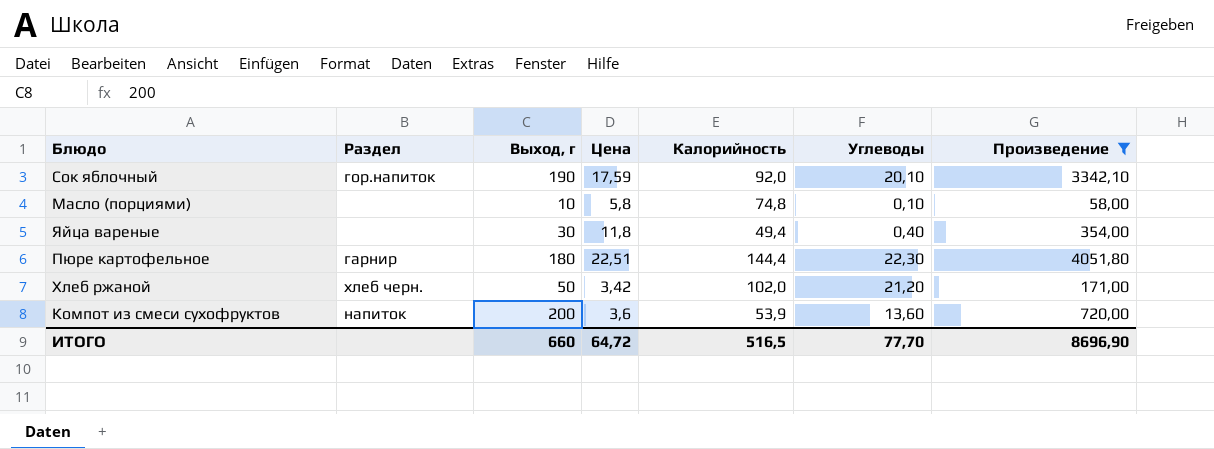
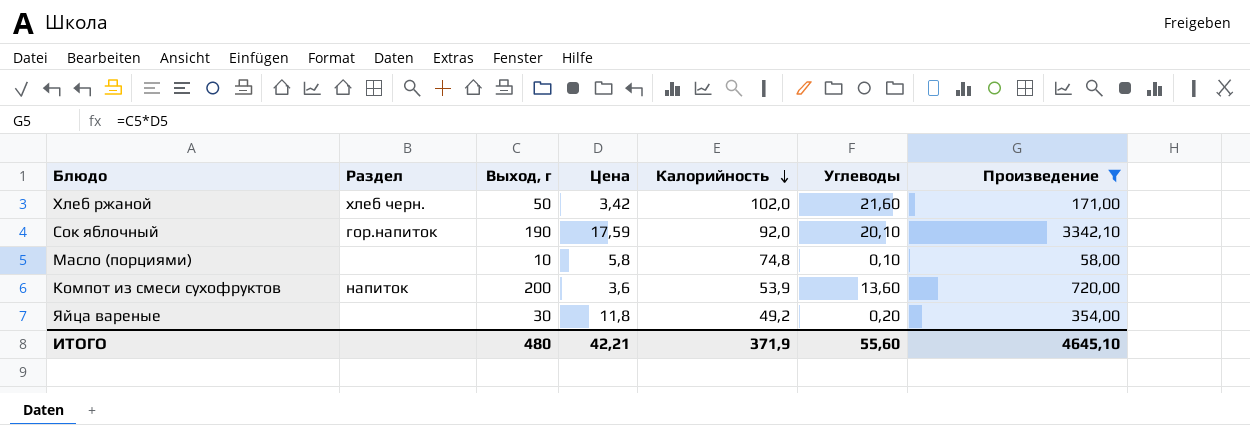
row order: none -> Калорийность descending
row Пюре картофельное: гарнир | 180 | 22,51 | 144,4 | 22,30 | 4051,80 -> none
Хлеб ржаной | Углеводы: 21,20 -> 21,60
Яйца вареные | Калорийность: 49,4 -> 49,2
Яйца вареные | Углеводы: 0,40 -> 0,20
ИТОГО | Выход, г: 660 -> 480
ИТОГО | Цена: 64,72 -> 42,21
ИТОГО | Калорийность: 516,5 -> 371,9
ИТОГО | Углеводы: 77,70 -> 55,60
ИТОГО | Произведение: 8696,90 -> 4645,10

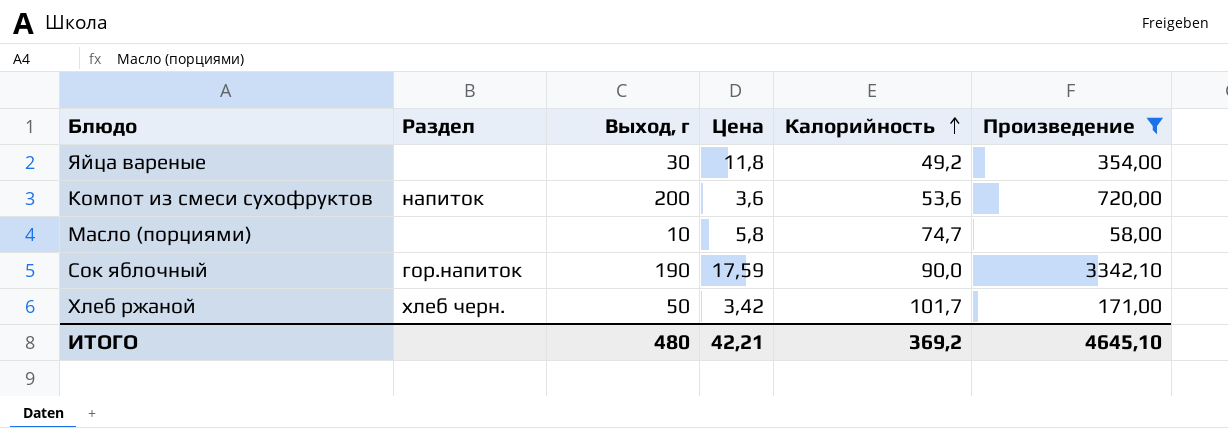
row order: Калорийность descending -> Калорийность ascending
column Углеводы | position: 6 -> none
Компот из смеси сухофруктов | Калорийность: 53,9 -> 53,6
Масло (порциями) | Калорийность: 74,8 -> 74,7
Сок яблочный | Калорийность: 92,0 -> 90,0
Хлеб ржаной | Калорийность: 102,0 -> 101,7
ИТОГО | Калорийность: 371,9 -> 369,2

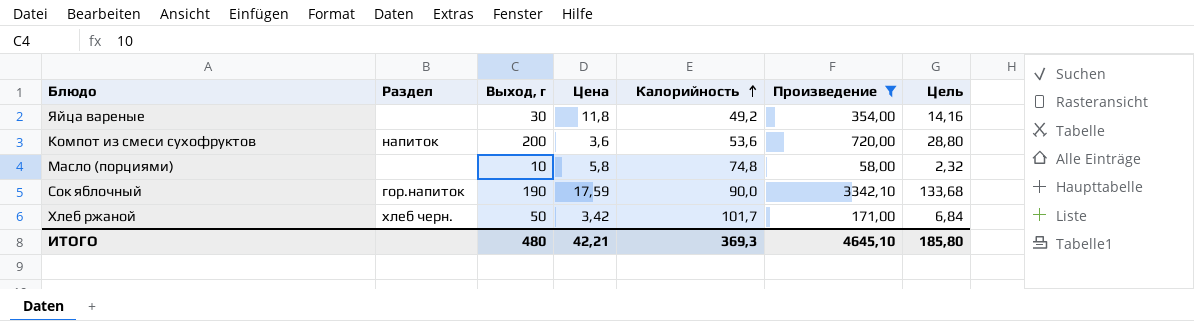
column Цель | formula: none -> [Произведение] * 0,04
Масло (порциями) | Калорийность: 74,7 -> 74,8
ИТОГО | Калорийность: 369,2 -> 369,3

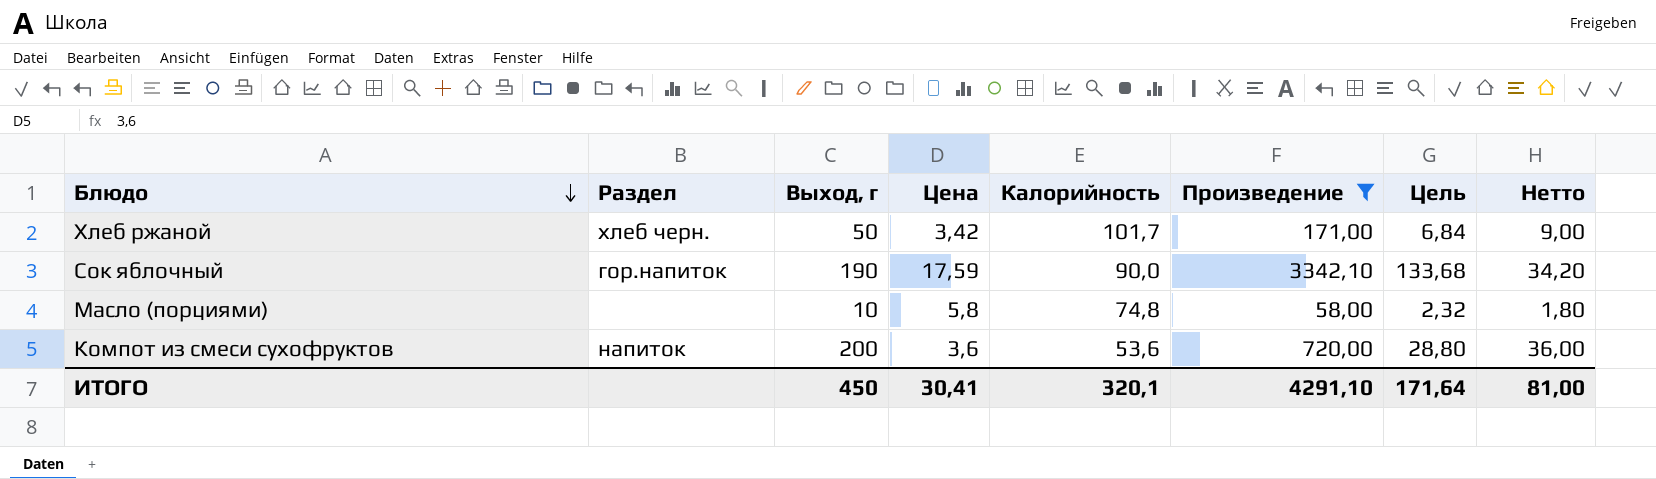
row order: Калорийность ascending -> Блюдо descending
column Нетто | formula: none -> [Выход, г] * 0,18
row Яйца вареные: none | 30 | 11,8 | 49,2 | 354,00 | 14,16 -> none
ИТОГО | Выход, г: 480 -> 450
ИТОГО | Цена: 42,21 -> 30,41
ИТОГО | Калорийность: 369,3 -> 320,1
ИТОГО | Произведение: 4645,10 -> 4291,10
ИТОГО | Цель: 185,80 -> 171,64

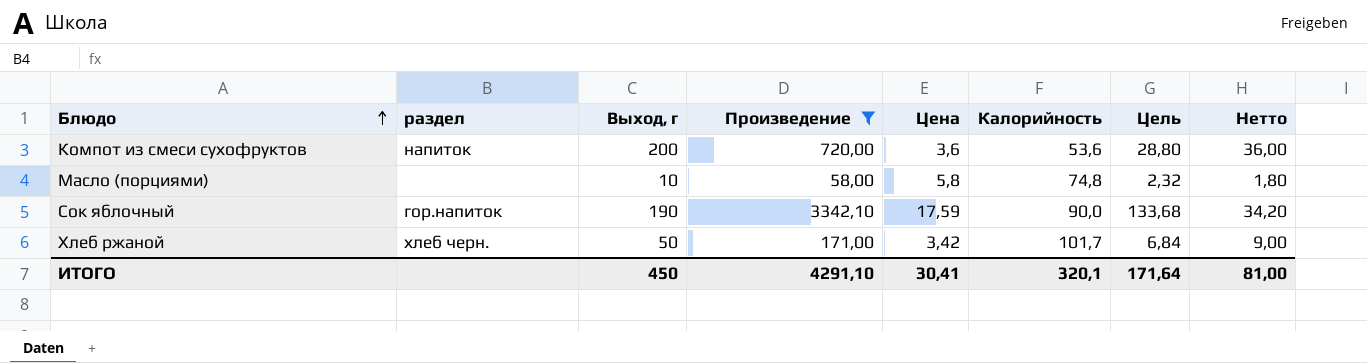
row order: Блюдо descending -> Блюдо ascending
column name: Раздел -> раздел
column Произведение | position: 6 -> 4

